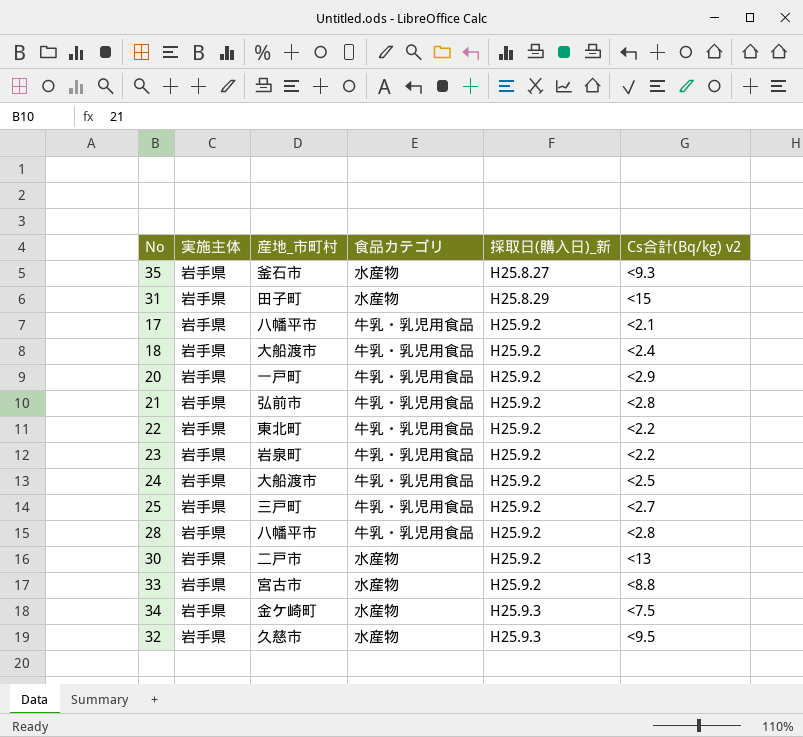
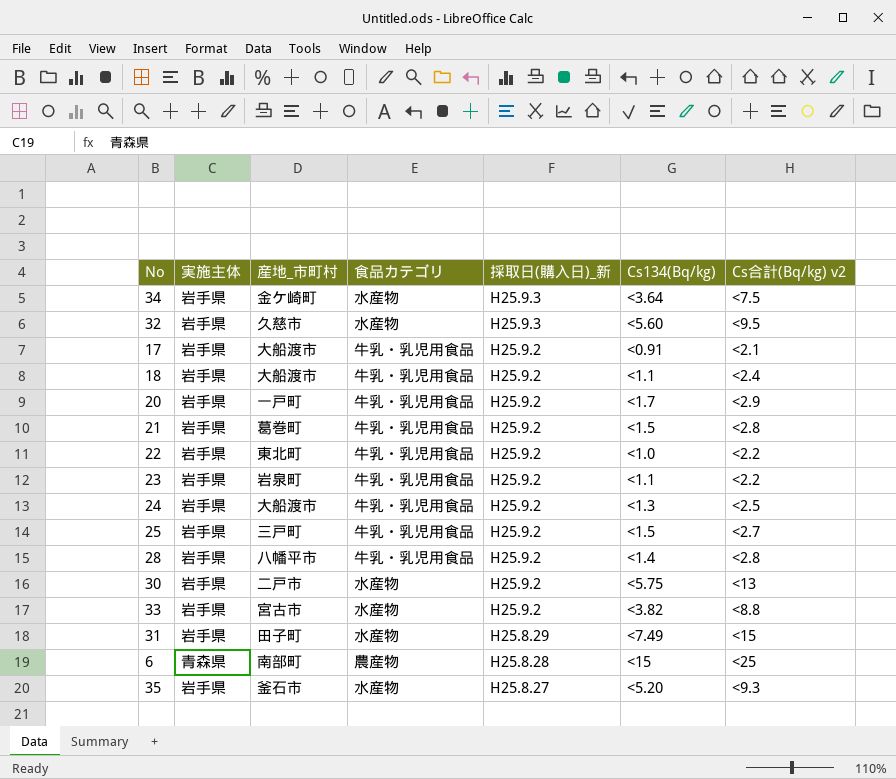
row order: 採取日(購入日)_新 ascending -> 採取日(購入日)_新 descending
column Cs134(Bq/kg) | position: none -> 6
17 | 産地_市町村: 八幡平市 -> 大船渡市
21 | 産地_市町村: 弘前市 -> 葛巻町
row 6: none -> 青森県 | 南部町 | 農産物 | H25.8.28 | <15 | <25

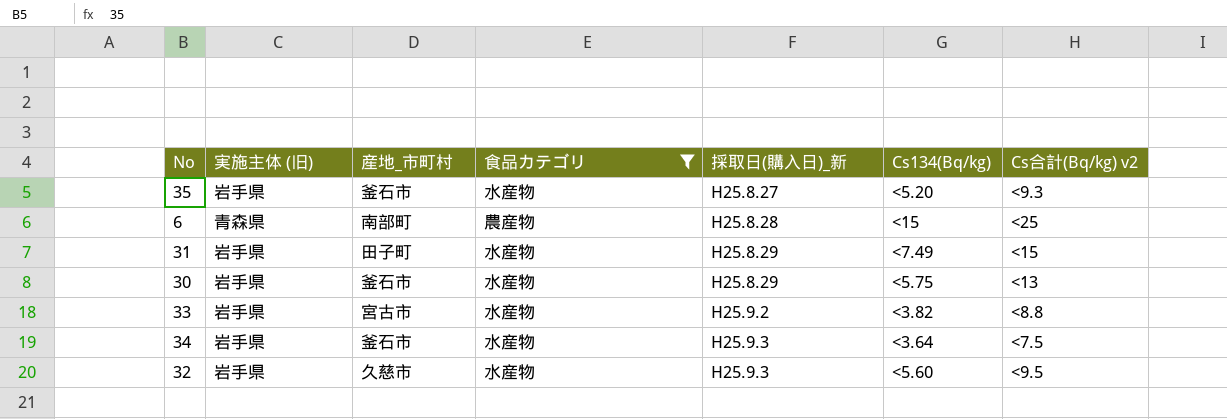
filter: none -> 食品カテゴリ != 牛乳・乳児用食品
row order: 採取日(購入日)_新 descending -> 採取日(購入日)_新 ascending
column name: 実施主体 -> 実施主体 (旧)
30 | 産地_市町村: 二戸市 -> 釜石市
30 | 採取日(購入日)_新: H25.9.2 -> H25.8.29
34 | 産地_市町村: 金ケ崎町 -> 釜石市

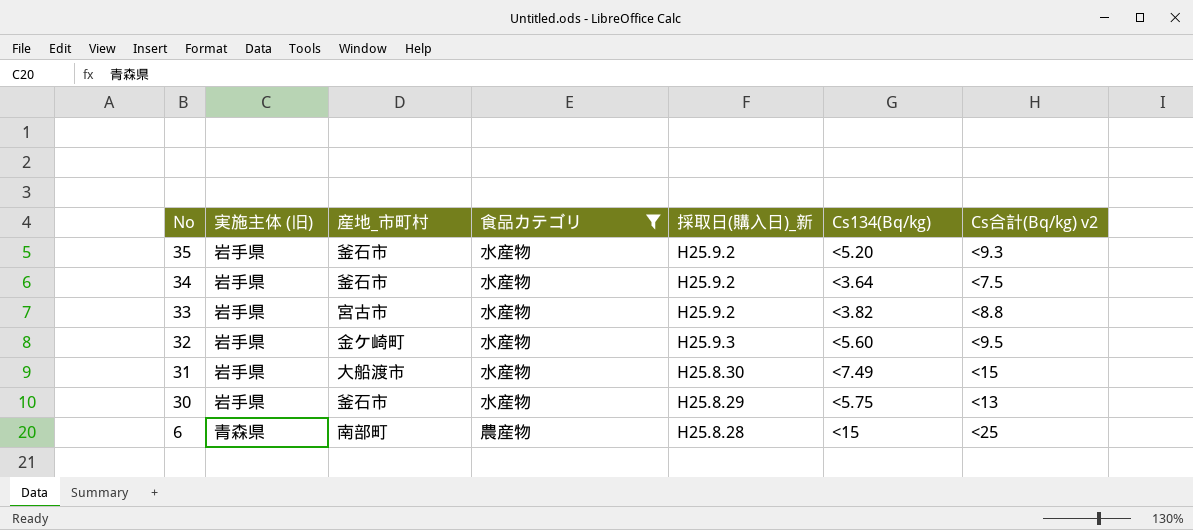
row order: 採取日(購入日)_新 ascending -> No descending
35 | 採取日(購入日)_新: H25.8.27 -> H25.9.2
34 | 採取日(購入日)_新: H25.9.3 -> H25.9.2
32 | 産地_市町村: 久慈市 -> 金ケ崎町
31 | 産地_市町村: 田子町 -> 大船渡市
31 | 採取日(購入日)_新: H25.8.29 -> H25.8.30

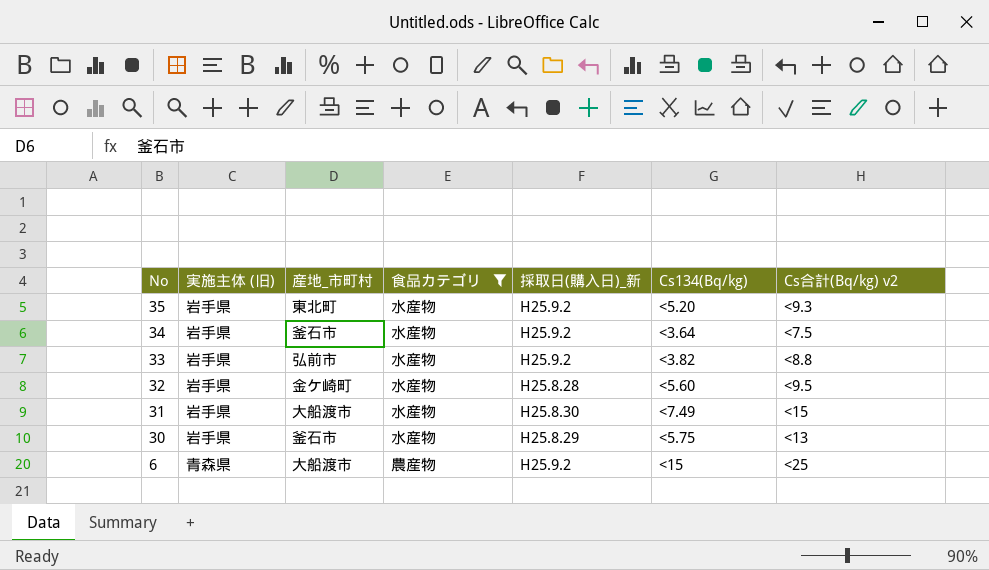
35 | 産地_市町村: 釜石市 -> 東北町
33 | 産地_市町村: 宮古市 -> 弘前市
32 | 採取日(購入日)_新: H25.9.3 -> H25.8.28
6 | 産地_市町村: 南部町 -> 大船渡市
6 | 採取日(購入日)_新: H25.8.28 -> H25.9.2

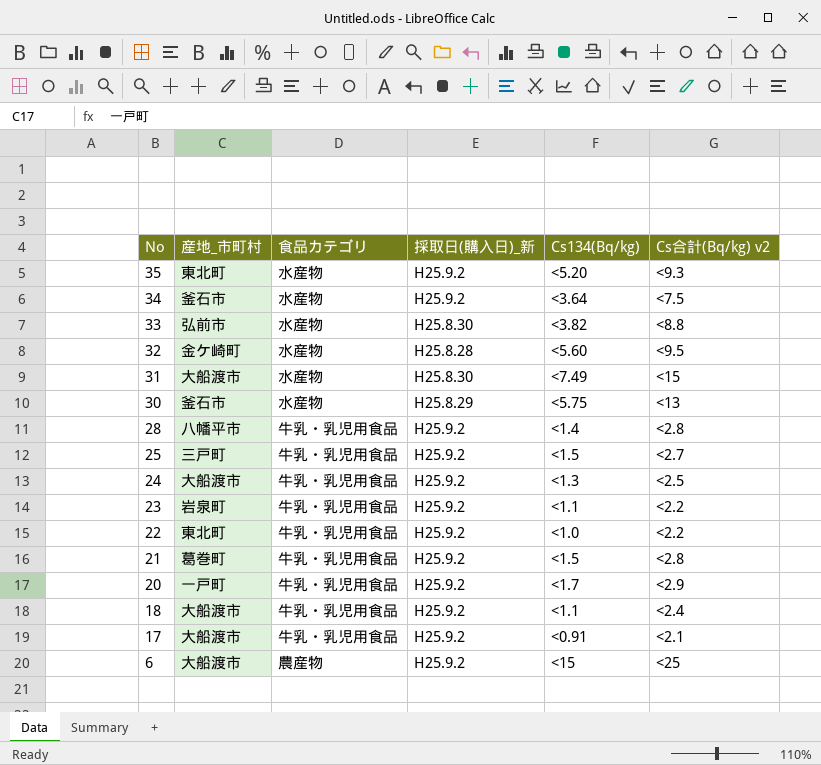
filter: 食品カテゴリ != 牛乳・乳児用食品 -> none
column 実施主体 (旧) | position: 2 -> none
33 | 採取日(購入日)_新: H25.9.2 -> H25.8.30

